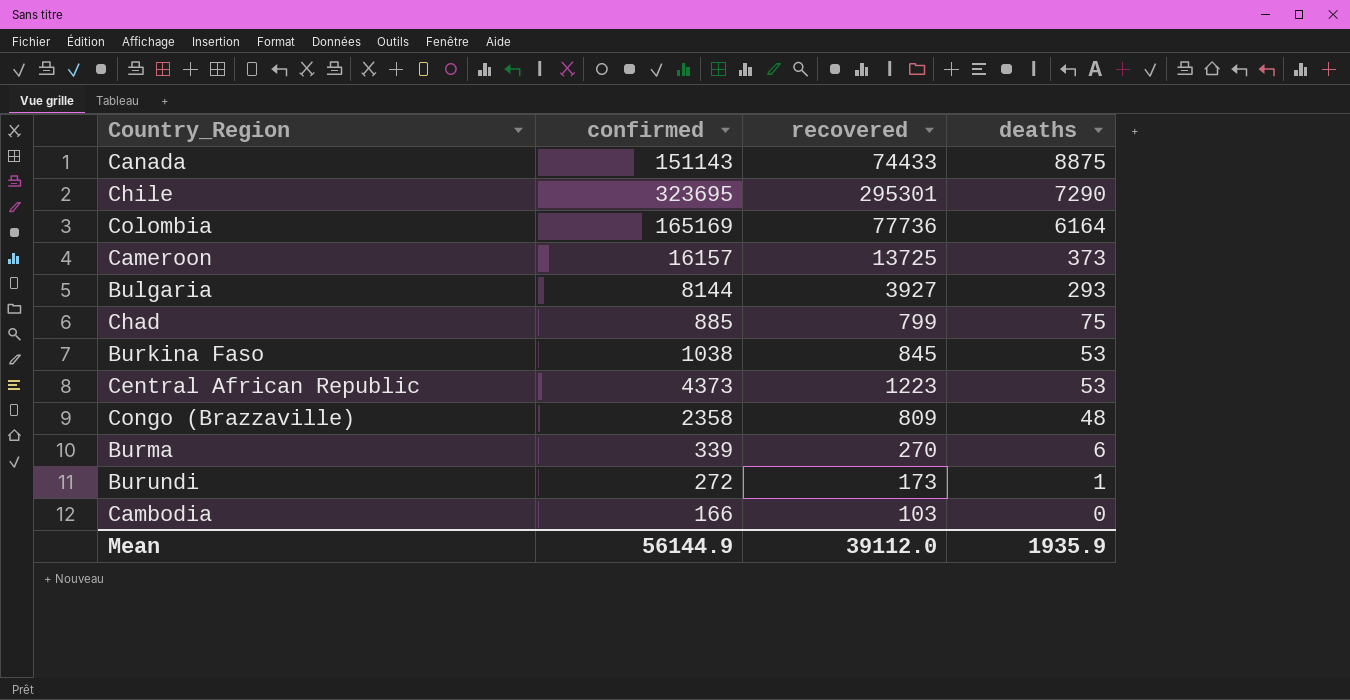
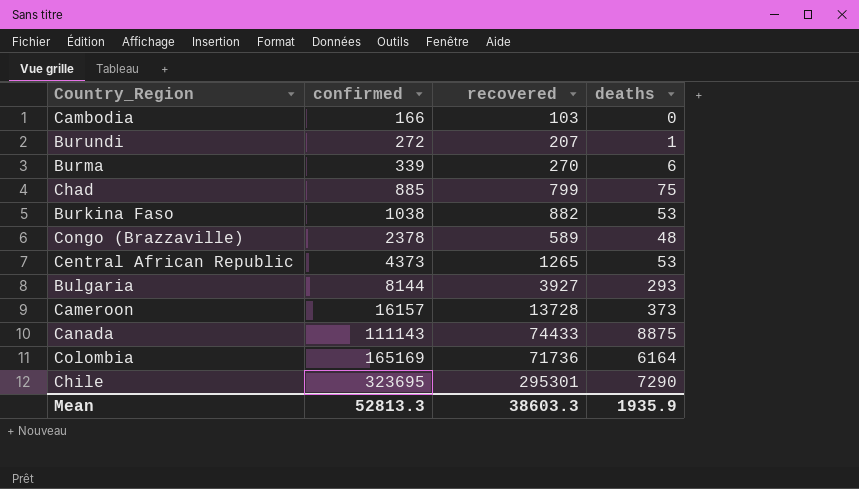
row order: deaths descending -> confirmed ascending
Burundi | recovered: 173 -> 207
Burkina Faso | recovered: 845 -> 882
Congo (Brazzaville) | confirmed: 2358 -> 2378
Congo (Brazzaville) | recovered: 809 -> 589
Central African Republic | recovered: 1223 -> 1265
Cameroon | recovered: 13725 -> 13728
Canada | confirmed: 151143 -> 111143
Colombia | recovered: 77736 -> 71736
Mean | confirmed: 56144.9 -> 52813.3
Mean | recovered: 39112.0 -> 38603.3

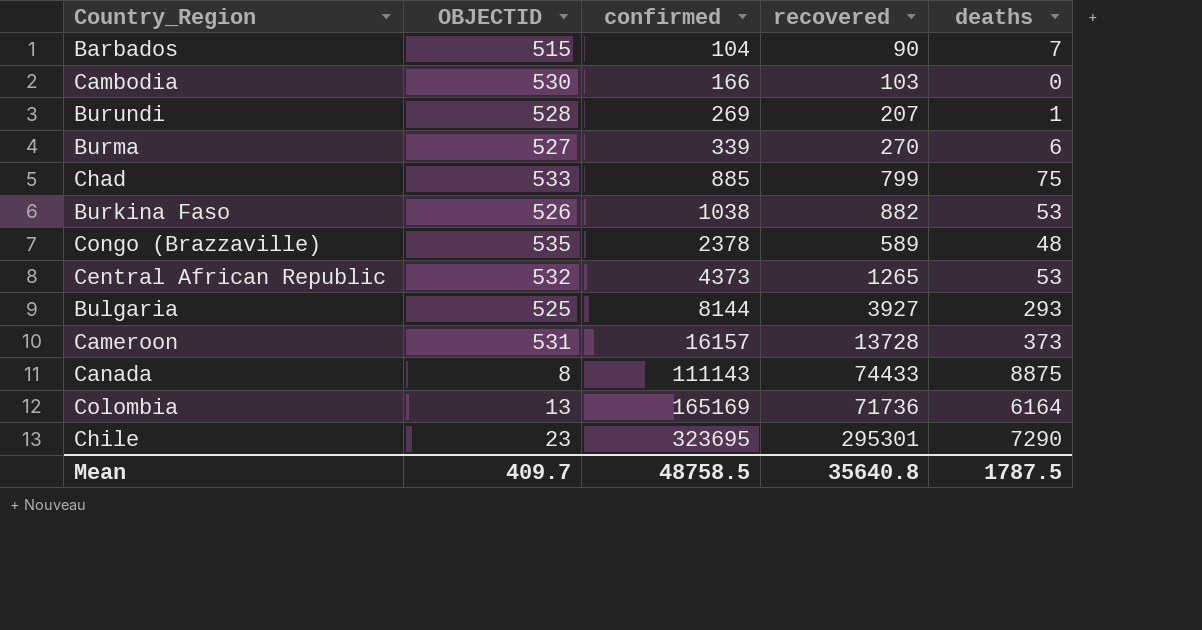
column OBJECTID | position: none -> 2
row Barbados: none -> 515 | 104 | 90 | 7
Burundi | confirmed: 272 -> 269
Mean | confirmed: 52813.3 -> 48758.5
Mean | recovered: 38603.3 -> 35640.8
Mean | deaths: 1935.9 -> 1787.5

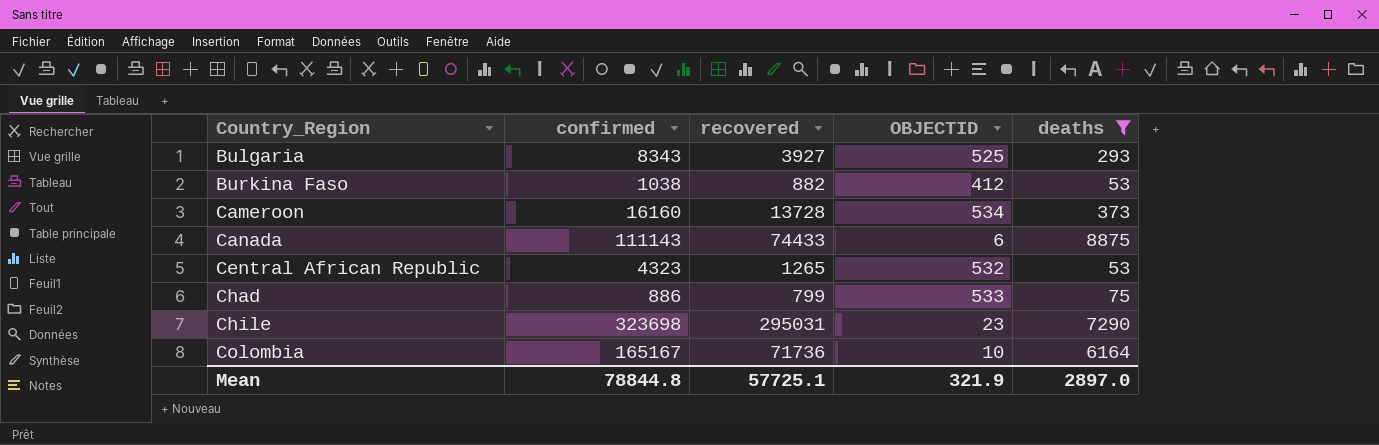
filter: none -> deaths >= 53
row order: confirmed ascending -> Country_Region ascending
column OBJECTID | position: 2 -> 4
Bulgaria | confirmed: 8144 -> 8343
Burkina Faso | OBJECTID: 526 -> 412
Cameroon | confirmed: 16157 -> 16160
Cameroon | OBJECTID: 531 -> 534
Canada | OBJECTID: 8 -> 6
Central African Republic | confirmed: 4373 -> 4323
Chad | confirmed: 885 -> 886
Chile | confirmed: 323695 -> 323698
Chile | recovered: 295301 -> 295031
Colombia | confirmed: 165169 -> 165167
Colombia | OBJECTID: 13 -> 10
Mean | confirmed: 48758.5 -> 78844.8
Mean | recovered: 35640.8 -> 57725.1
Mean | OBJECTID: 409.7 -> 321.9
Mean | deaths: 1787.5 -> 2897.0

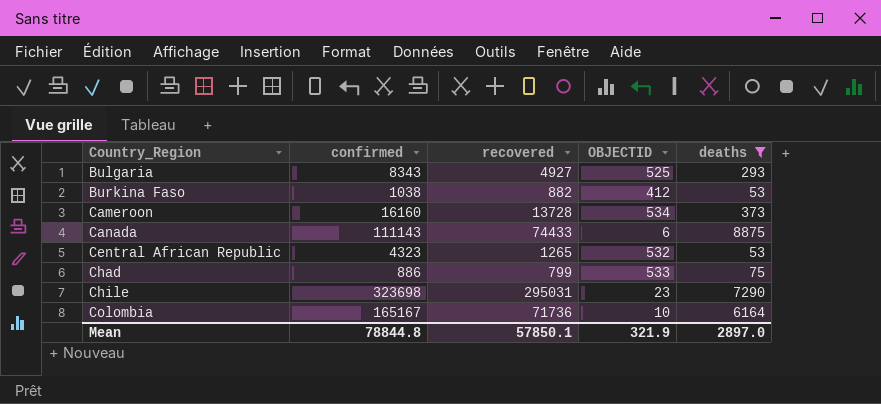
Bulgaria | recovered: 3927 -> 4927
Mean | recovered: 57725.1 -> 57850.1

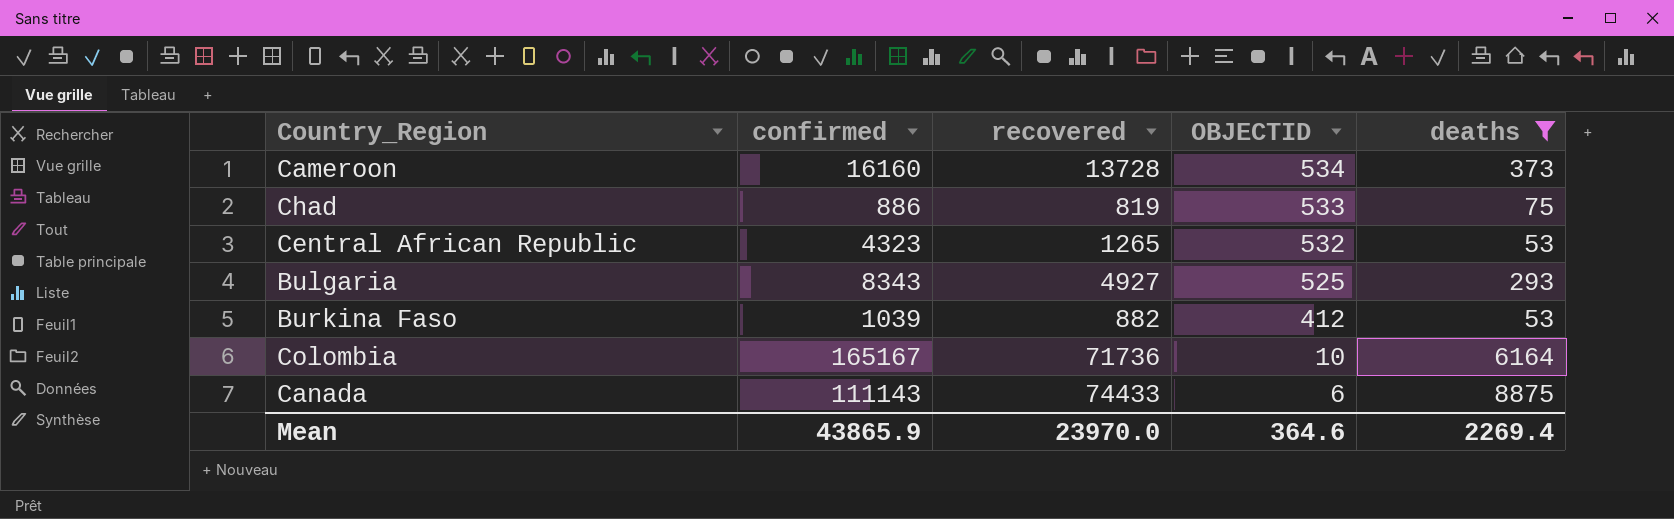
row order: Country_Region ascending -> OBJECTID descending
row Chile: 323698 | 295031 | 23 | 7290 -> none
Chad | recovered: 799 -> 819
Burkina Faso | confirmed: 1038 -> 1039
Mean | confirmed: 78844.8 -> 43865.9
Mean | recovered: 57850.1 -> 23970.0
Mean | OBJECTID: 321.9 -> 364.6
Mean | deaths: 2897.0 -> 2269.4

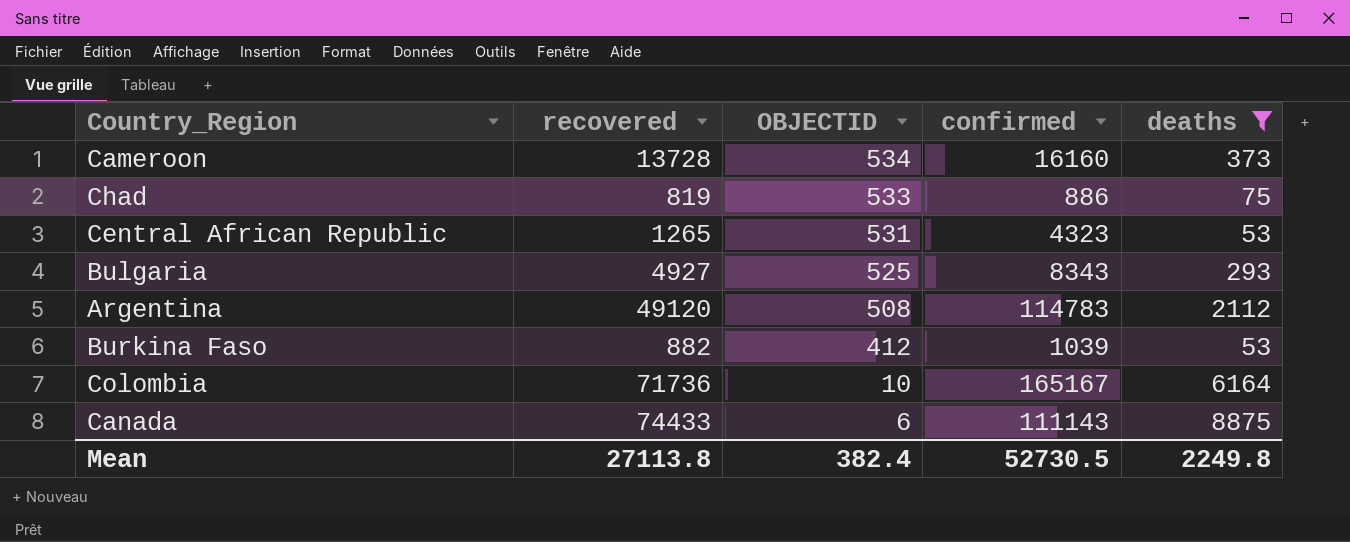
column confirmed | position: 2 -> 4
Central African Republic | OBJECTID: 532 -> 531
row Argentina: none -> 49120 | 508 | 114783 | 2112
Mean | recovered: 23970.0 -> 27113.8
Mean | OBJECTID: 364.6 -> 382.4
Mean | confirmed: 43865.9 -> 52730.5
Mean | deaths: 2269.4 -> 2249.8

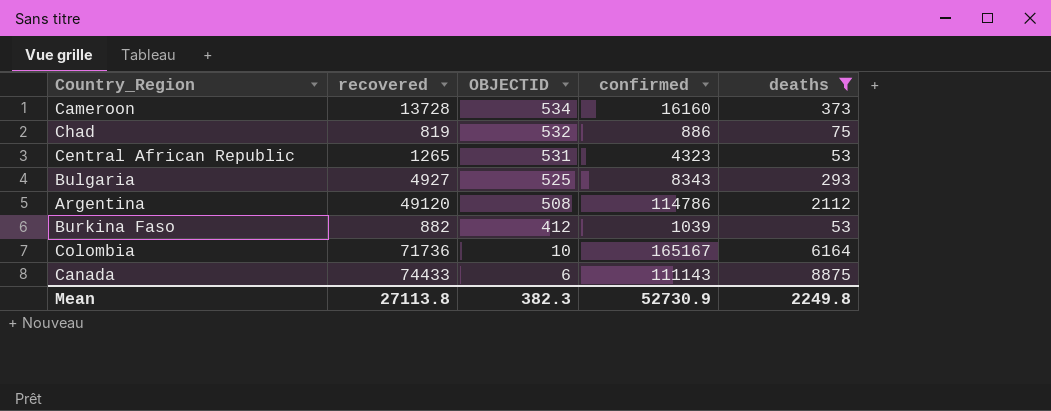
Chad | OBJECTID: 533 -> 532
Argentina | confirmed: 114783 -> 114786
Mean | OBJECTID: 382.4 -> 382.3
Mean | confirmed: 52730.5 -> 52730.9

